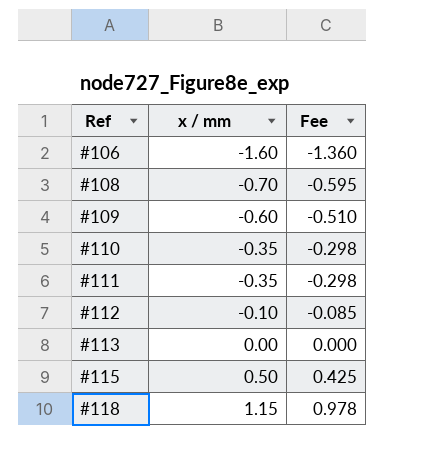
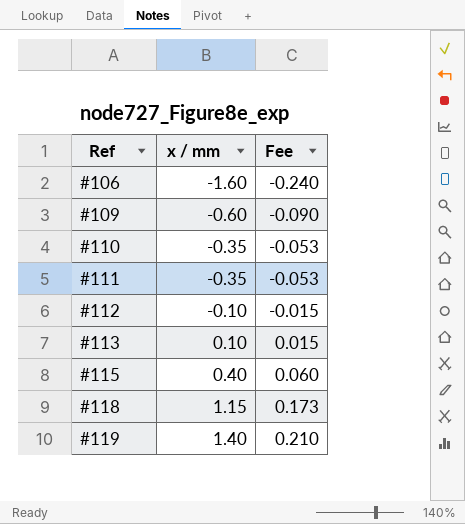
column Fee | formula: [x / mm] * 0.85 -> [x / mm] * 0.15
row #108: -0.70 | -0.595 -> none
#113 | x / mm: 0.00 -> 0.10
#115 | x / mm: 0.50 -> 0.40
row #119: none -> 1.40 | 0.210

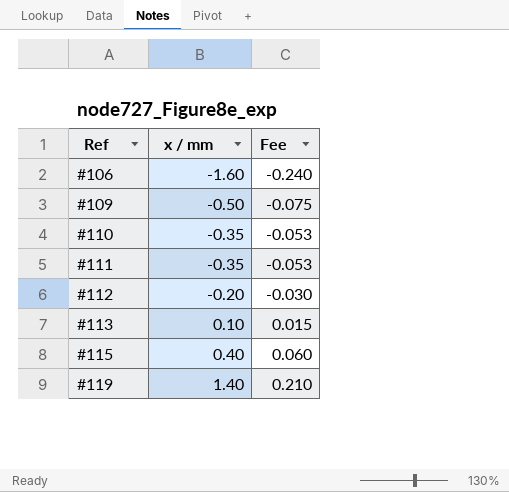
row #118: 1.15 | 0.173 -> none
#109 | x / mm: -0.60 -> -0.50
#109 | Fee: -0.090 -> -0.075
#112 | x / mm: -0.10 -> -0.20
#112 | Fee: -0.015 -> -0.030

